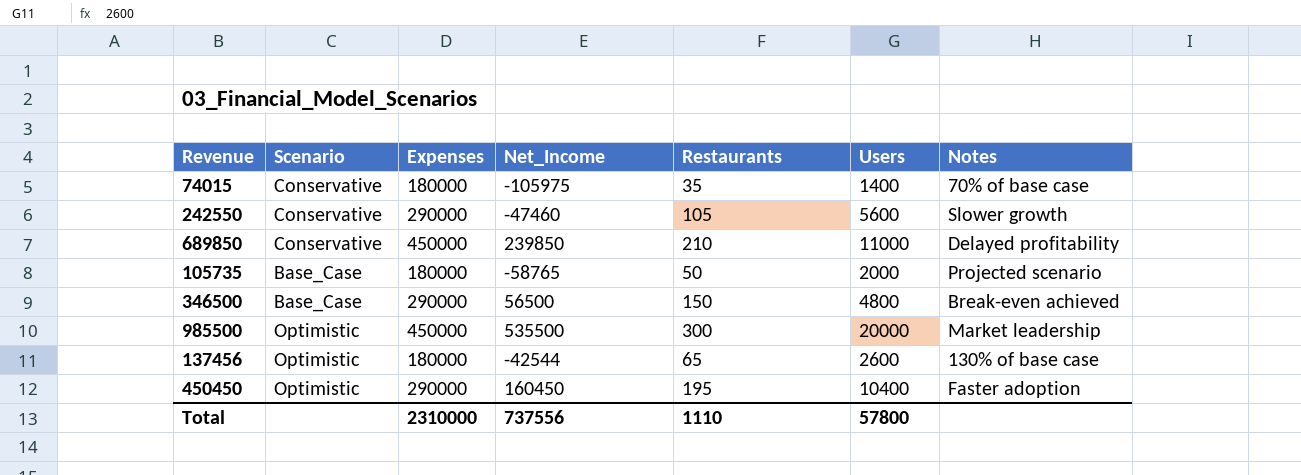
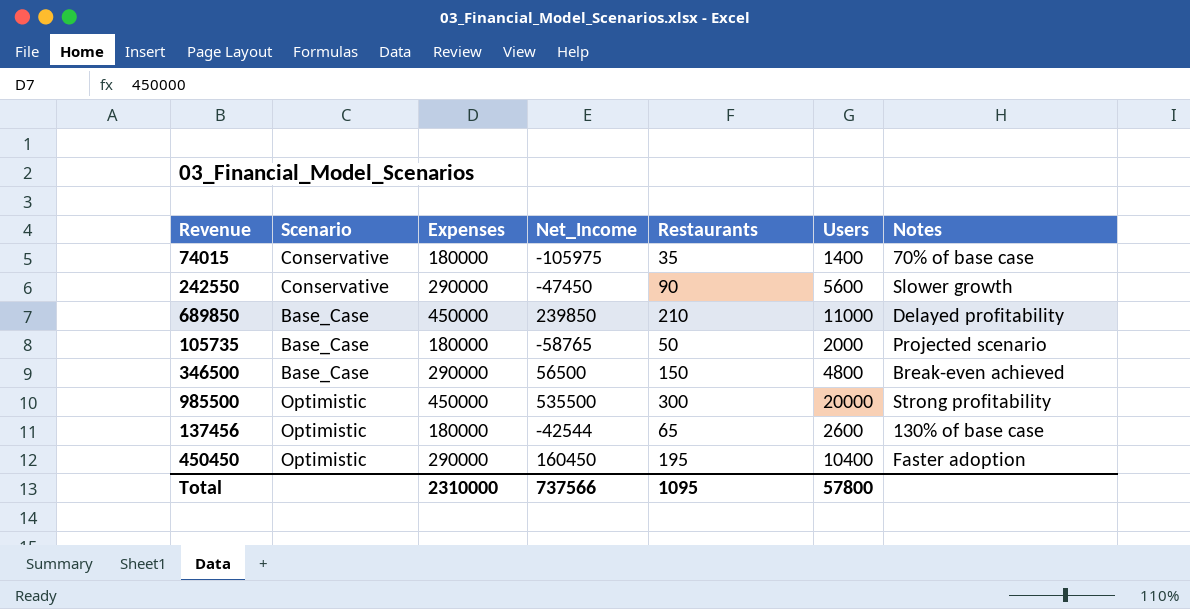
242550 | Net_Income: -47460 -> -47450
242550 | Restaurants: 105 -> 90
689850 | Scenario: Conservative -> Base_Case
985500 | Notes: Market leadership -> Strong profitability
Total | Net_Income: 737556 -> 737566
Total | Restaurants: 1110 -> 1095

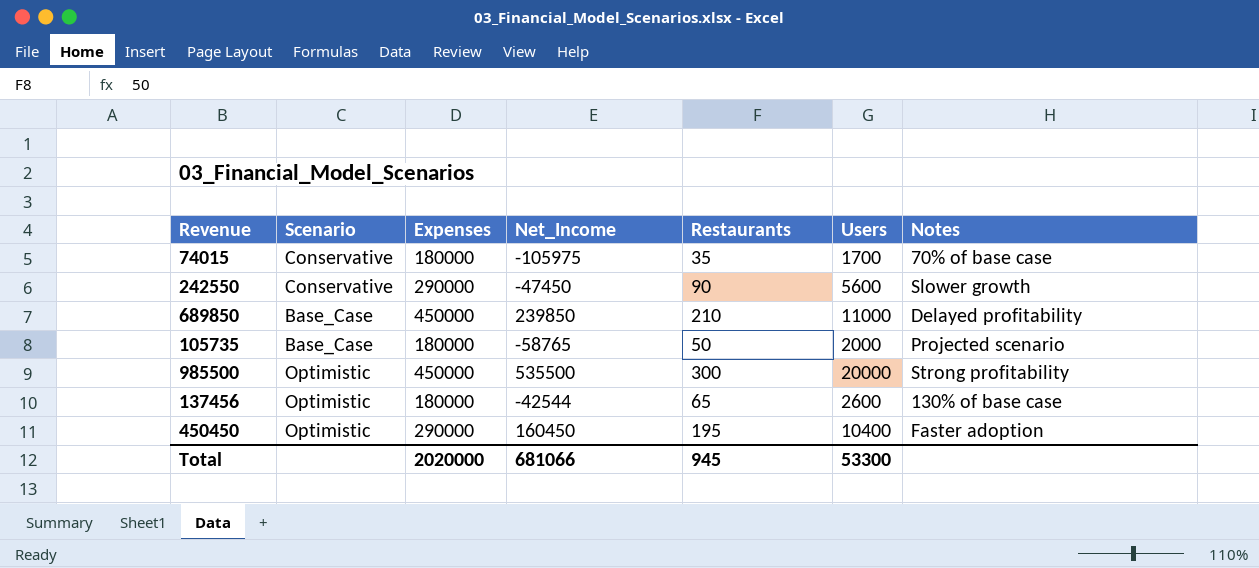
row 346500: Base_Case | 290000 | 56500 | 150 | 4800 | Break-even achieved -> none
74015 | Users: 1400 -> 1700
Total | Expenses: 2310000 -> 2020000
Total | Net_Income: 737566 -> 681066
Total | Restaurants: 1095 -> 945
Total | Users: 57800 -> 53300

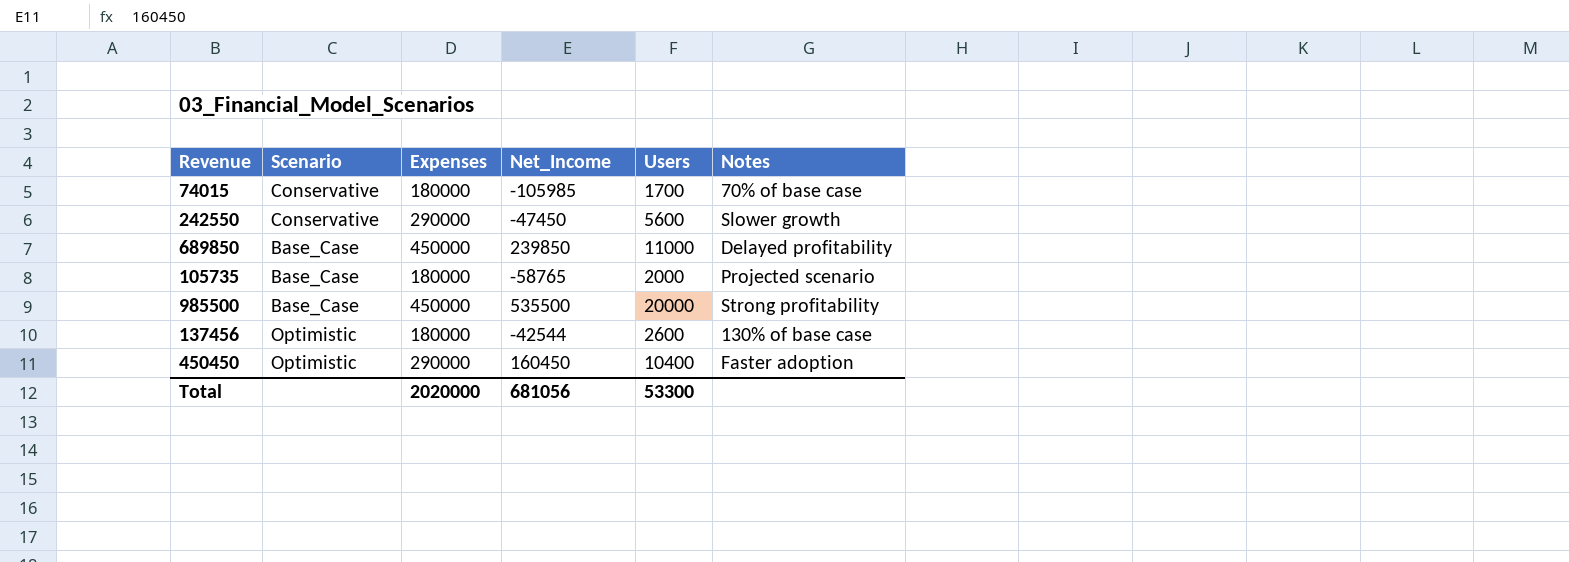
column Restaurants | position: 5 -> none
74015 | Net_Income: -105975 -> -105985
985500 | Scenario: Optimistic -> Base_Case
Total | Net_Income: 681066 -> 681056

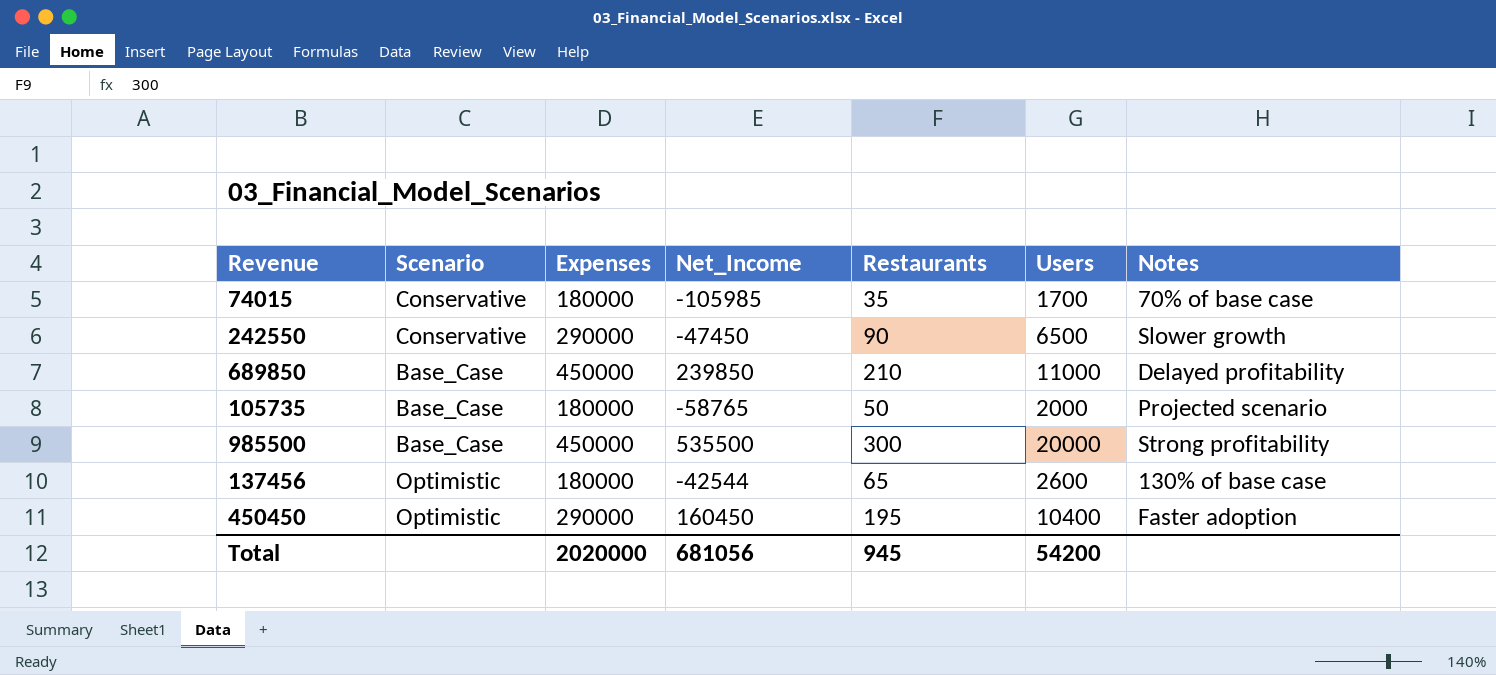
column Restaurants | position: none -> 5
242550 | Users: 5600 -> 6500
Total | Users: 53300 -> 54200

